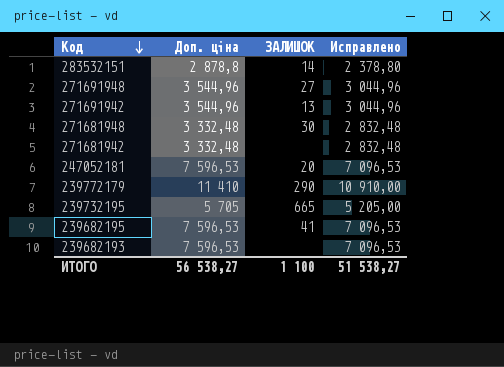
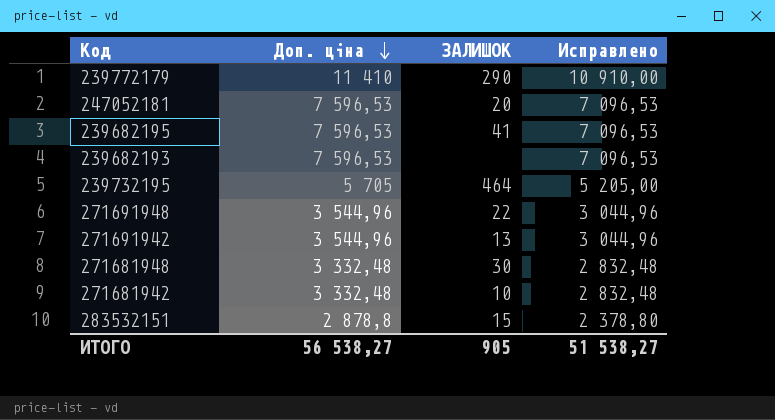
row order: Код descending -> Доп. ціна descending
239732195 | ЗАЛИШОК: 665 -> 464
271691948 | ЗАЛИШОК: 27 -> 22
271681942 | ЗАЛИШОК: none -> 10
283532151 | ЗАЛИШОК: 14 -> 15
ИТОГО | ЗАЛИШОК: 1 100 -> 905

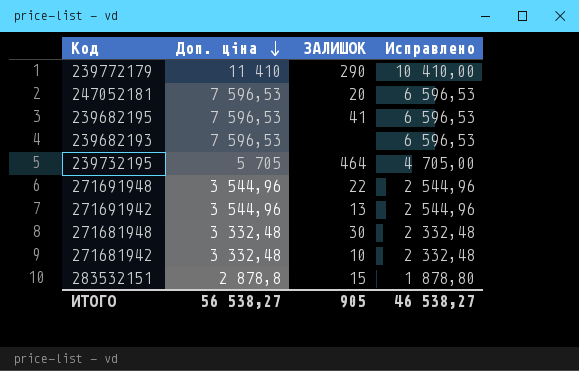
column Исправлено | formula: [Доп. ціна] - 500 -> [Доп. ціна] - 1000
ИТОГО | Исправлено: 51 538,27 -> 46 538,27

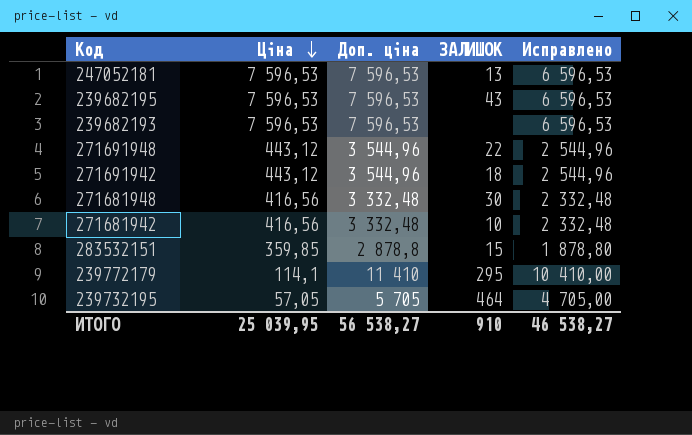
row order: Доп. ціна descending -> Ціна descending
column Ціна | position: none -> 2
247052181 | ЗАЛИШОК: 20 -> 13
239682195 | ЗАЛИШОК: 41 -> 43
271691942 | ЗАЛИШОК: 13 -> 18
239772179 | ЗАЛИШОК: 290 -> 295
ИТОГО | ЗАЛИШОК: 905 -> 910

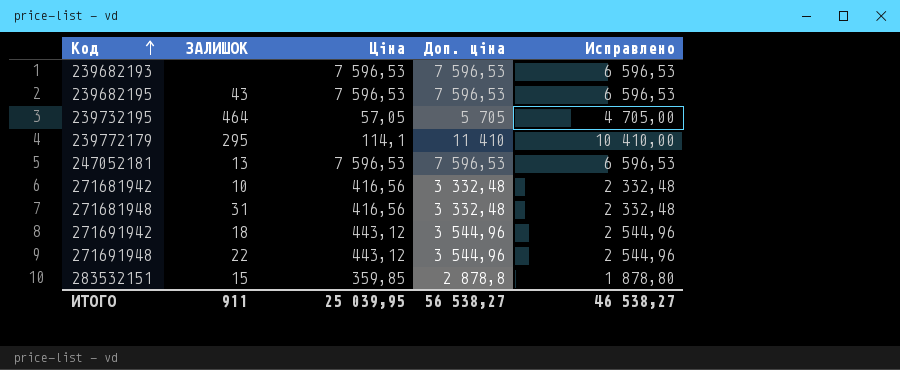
row order: Ціна descending -> Код ascending
column ЗАЛИШОК | position: 4 -> 2
271681948 | ЗАЛИШОК: 30 -> 31
ИТОГО | ЗАЛИШОК: 910 -> 911

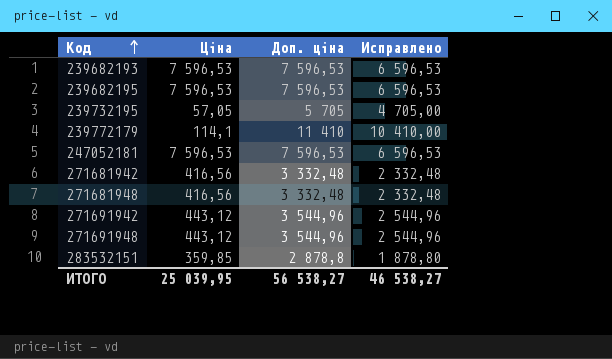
column ЗАЛИШОК | position: 2 -> none

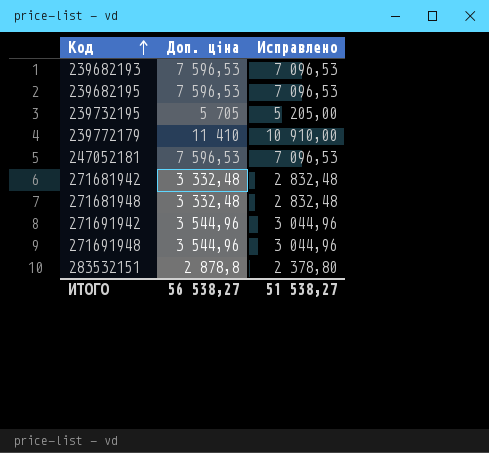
column Ціна | position: 2 -> none
column Исправлено | formula: [Доп. ціна] - 1000 -> [Доп. ціна] - 500
ИТОГО | Исправлено: 46 538,27 -> 51 538,27

